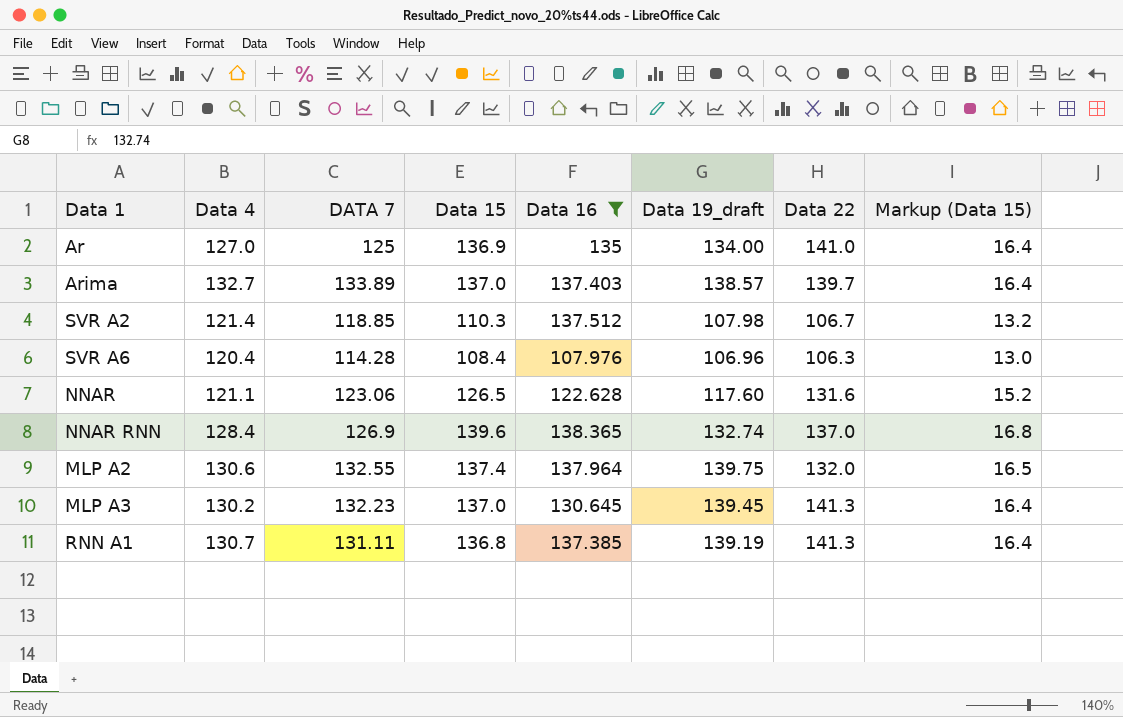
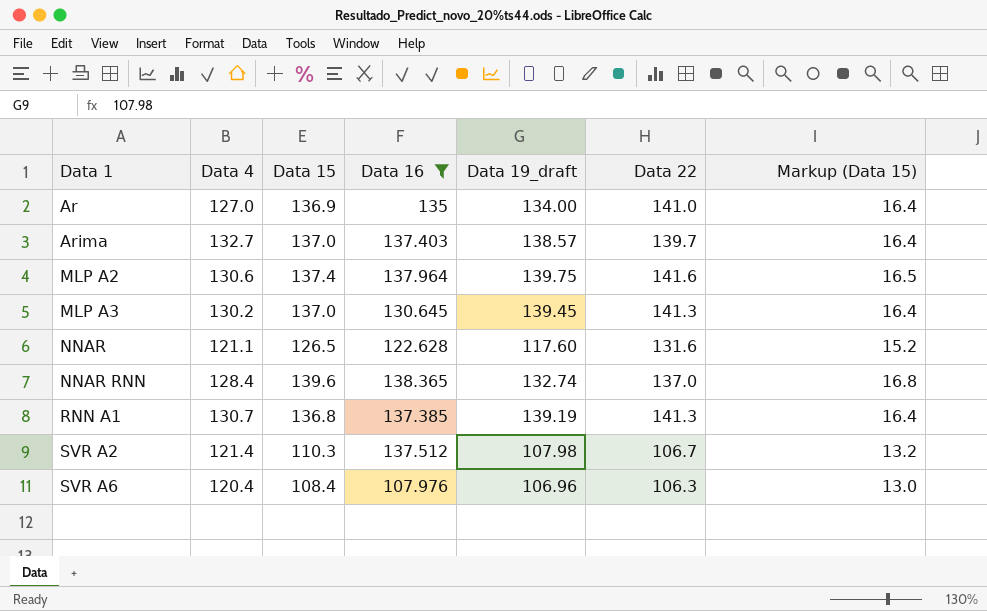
row order: none -> Data 1 ascending
column DATA 7 | position: 3 -> none
MLP A2 | Data 22: 132.0 -> 141.6

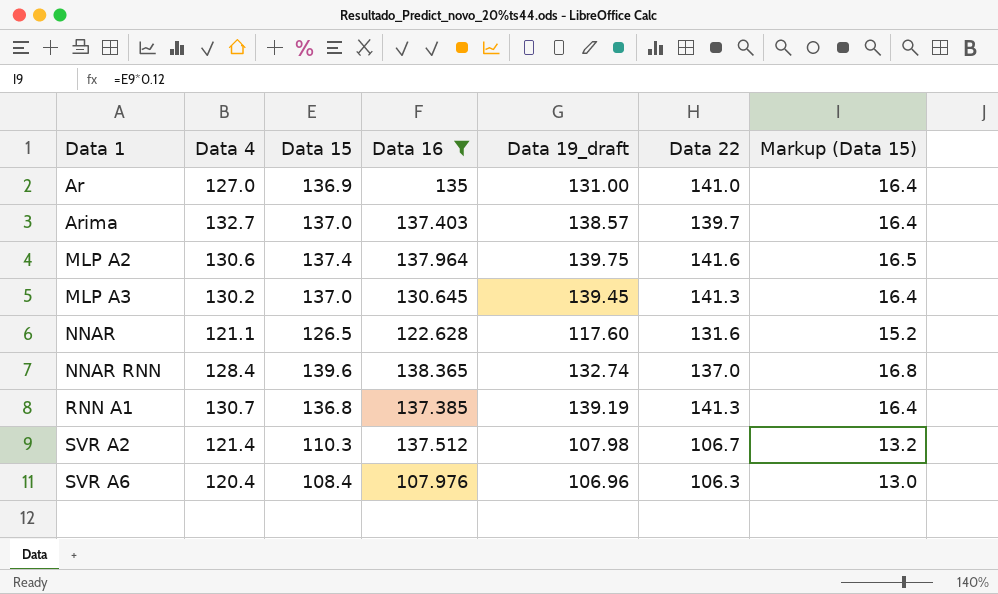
Ar | Data 19_draft: 134.00 -> 131.00

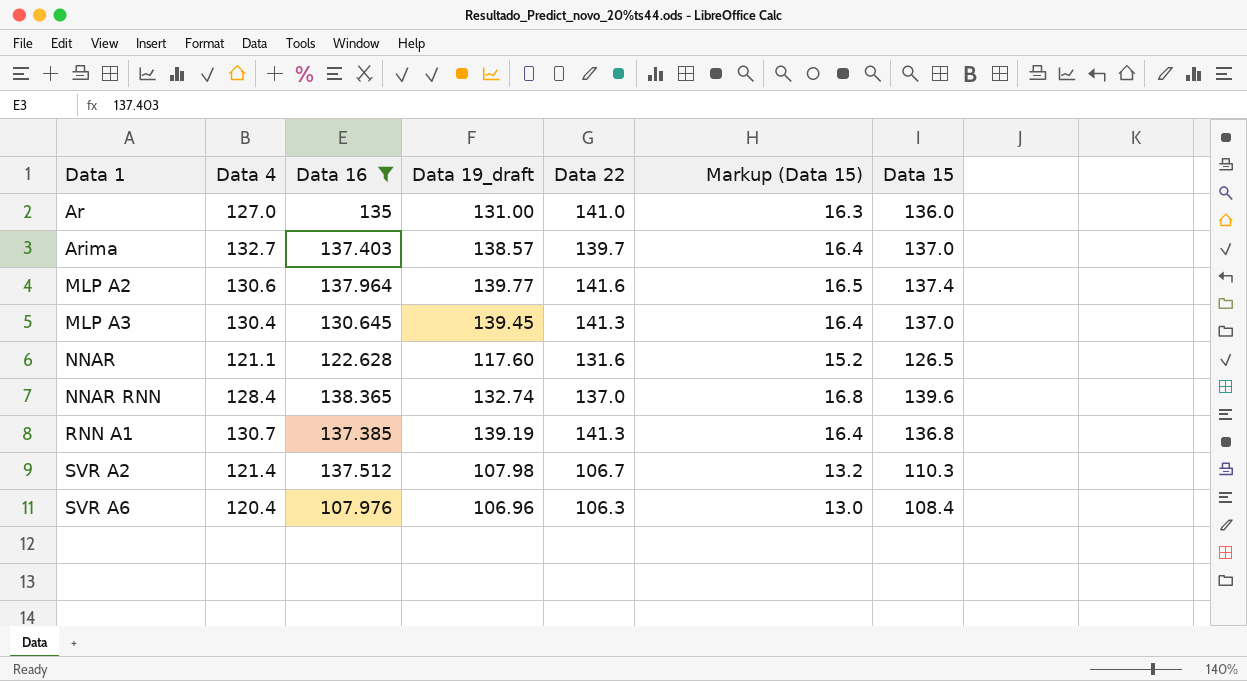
column Data 15 | position: 3 -> 7
Ar | Markup (Data 15): 16.4 -> 16.3
Ar | Data 15: 136.9 -> 136.0
MLP A2 | Data 19_draft: 139.75 -> 139.77
MLP A3 | Data 4: 130.2 -> 130.4

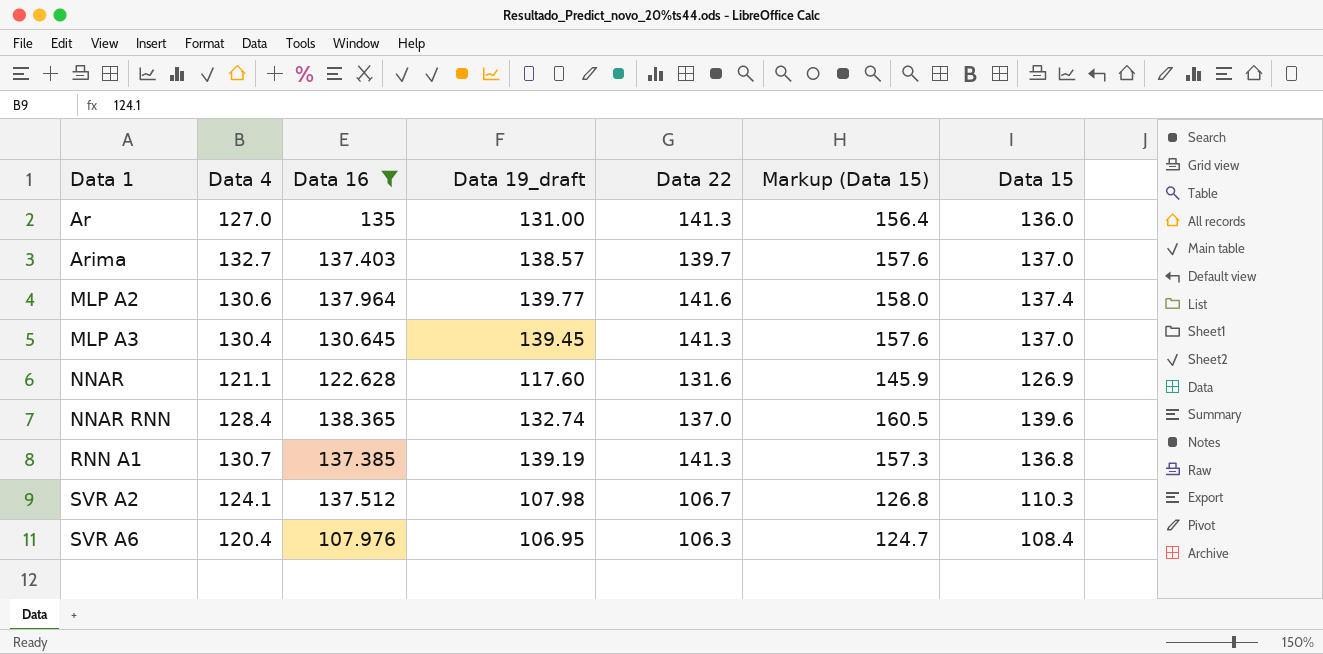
column Markup (Data 15) | formula: [Data 15] * 0.12 -> [Data 15] * 1.15
Ar | Data 22: 141.0 -> 141.3
NNAR | Data 15: 126.5 -> 126.9
SVR A2 | Data 4: 121.4 -> 124.1
SVR A6 | Data 19_draft: 106.96 -> 106.95

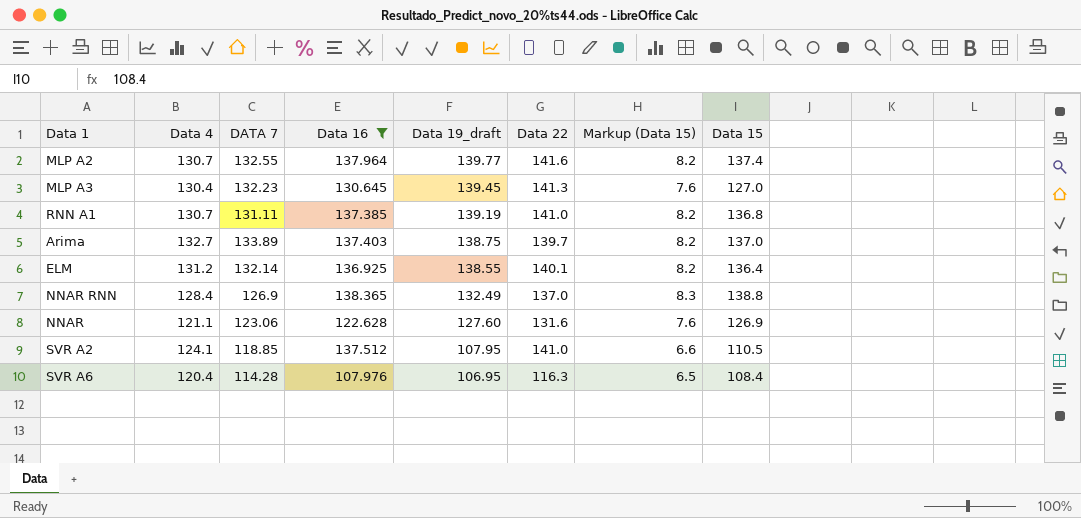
row order: Data 1 ascending -> Data 19_draft descending
column DATA 7 | position: none -> 3
column Markup (Data 15) | formula: [Data 15] * 1.15 -> [Data 15] * 0.06
row Ar: 127.0 | 135 | 131.00 | 141.3 | 156.4 | 136.0 -> none
MLP A2 | Data 4: 130.6 -> 130.7
MLP A3 | Data 15: 137.0 -> 127.0
RNN A1 | Data 22: 141.3 -> 141.0
Arima | Data 19_draft: 138.57 -> 138.75
row ELM: none -> 131.2 | 132.14 | 136.925 | 138.55 | 140.1 | 8.2 | 136.4
NNAR RNN | Data 19_draft: 132.74 -> 132.49
NNAR RNN | Data 15: 139.6 -> 138.8
NNAR | Data 19_draft: 117.60 -> 127.60
SVR A2 | Data 19_draft: 107.98 -> 107.95
SVR A2 | Data 22: 106.7 -> 141.0
SVR A2 | Data 15: 110.3 -> 110.5
SVR A6 | Data 22: 106.3 -> 116.3

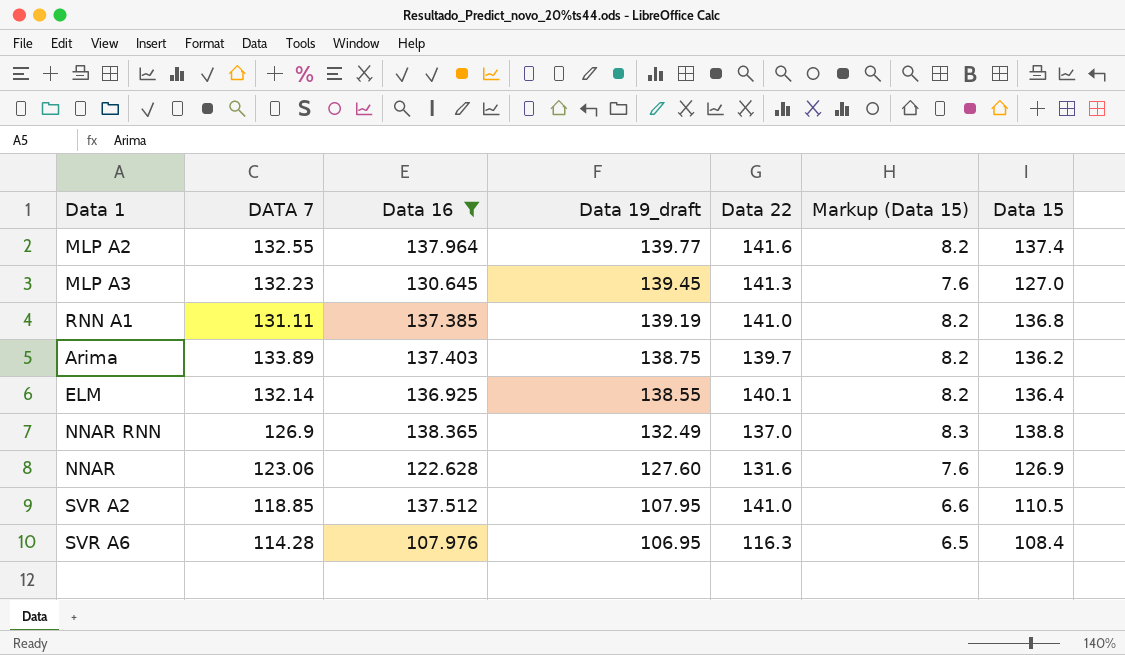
column Data 4 | position: 2 -> none
Arima | Data 15: 137.0 -> 136.2

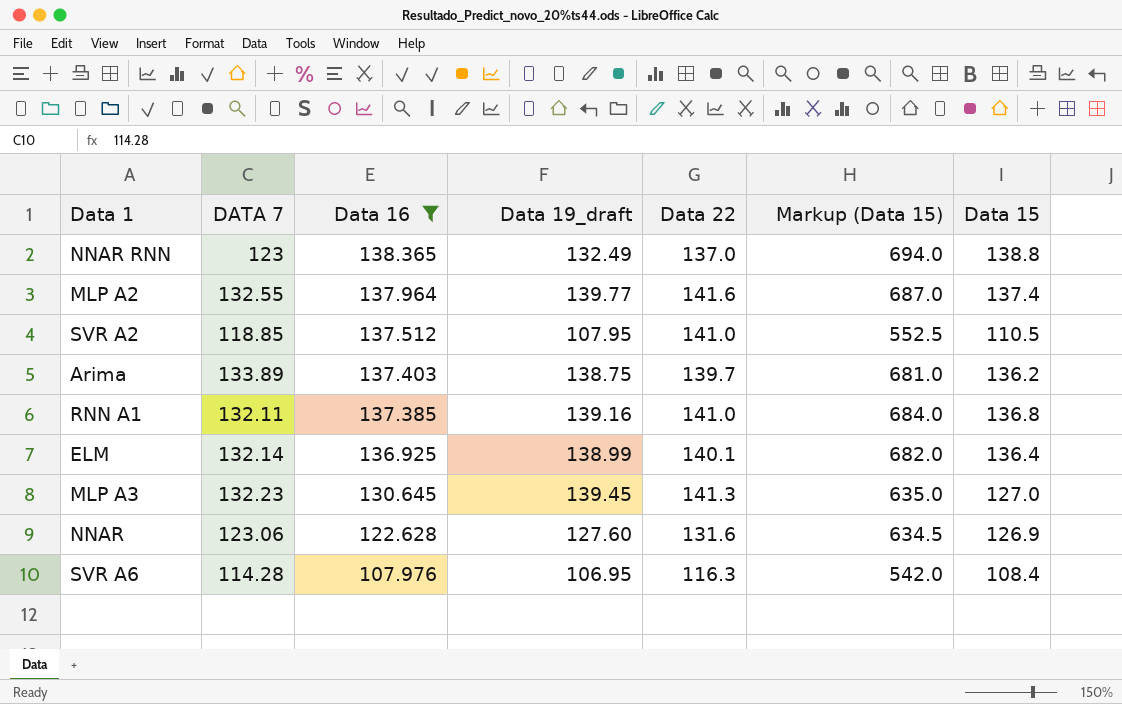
row order: Data 19_draft descending -> Data 16 descending
column Markup (Data 15) | formula: [Data 15] * 0.06 -> [Data 15] * 5
NNAR RNN | DATA 7: 126.9 -> 123
RNN A1 | DATA 7: 131.11 -> 132.11
RNN A1 | Data 19_draft: 139.19 -> 139.16
ELM | Data 19_draft: 138.55 -> 138.99

